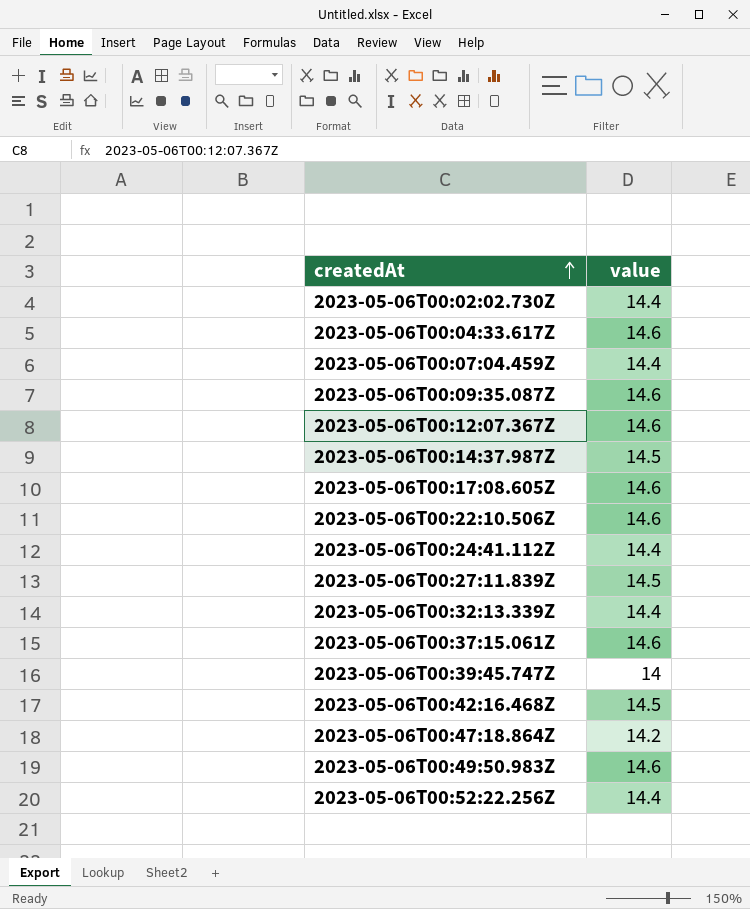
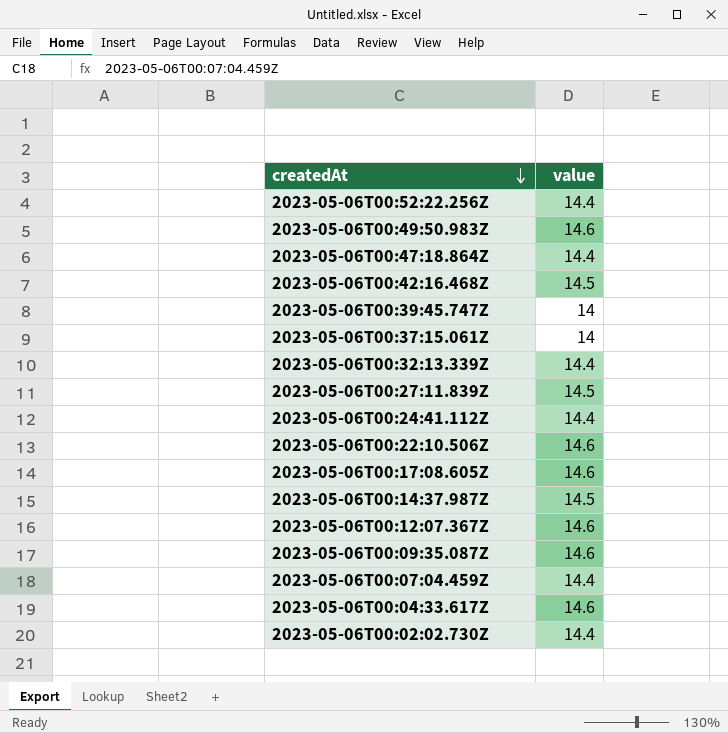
row order: createdAt ascending -> createdAt descending
2023-05-06T00:47:18.864Z | value: 14.2 -> 14.4
2023-05-06T00:37:15.061Z | value: 14.6 -> 14

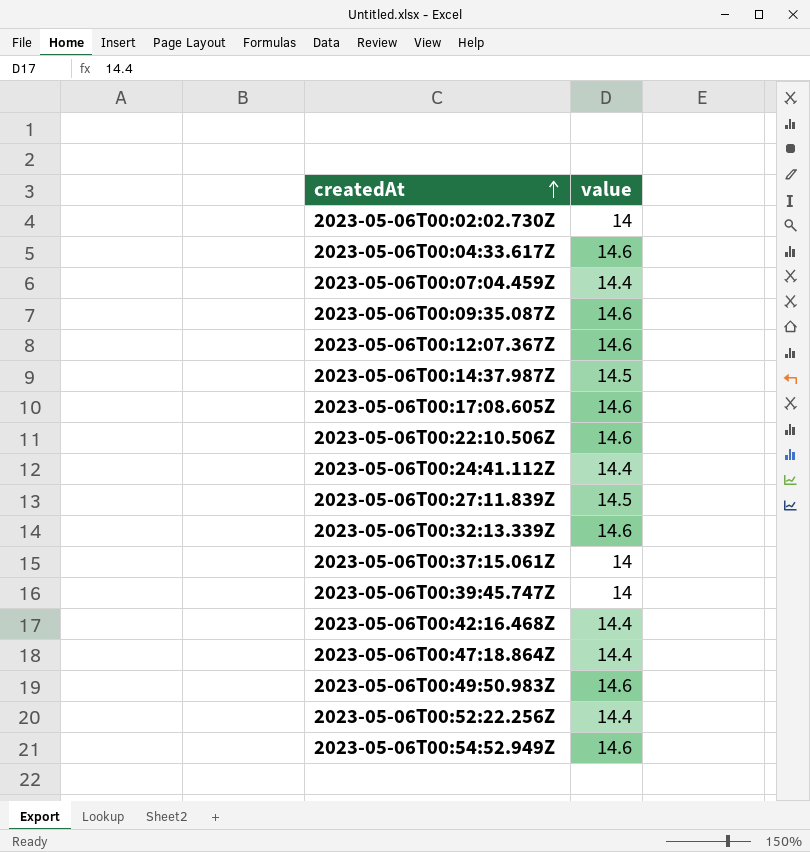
row order: createdAt descending -> createdAt ascending
2023-05-06T00:02:02.730Z | value: 14.4 -> 14
2023-05-06T00:32:13.339Z | value: 14.4 -> 14.6
2023-05-06T00:42:16.468Z | value: 14.5 -> 14.4
row 2023-05-06T00:54:52.949Z: none -> 14.6

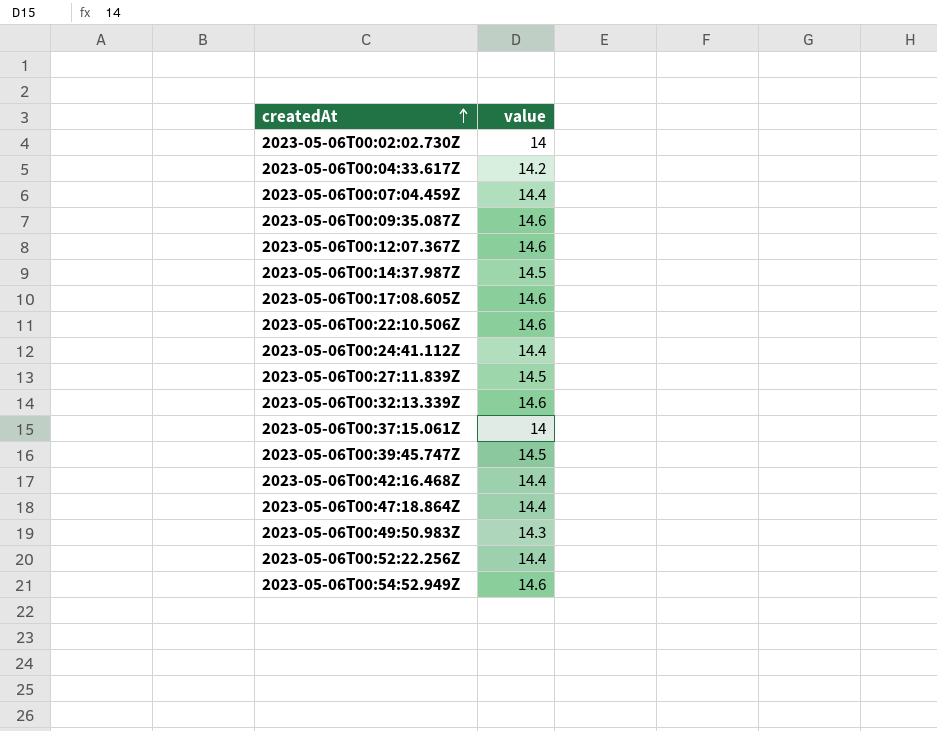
2023-05-06T00:04:33.617Z | value: 14.6 -> 14.2
2023-05-06T00:39:45.747Z | value: 14 -> 14.5
2023-05-06T00:49:50.983Z | value: 14.6 -> 14.3

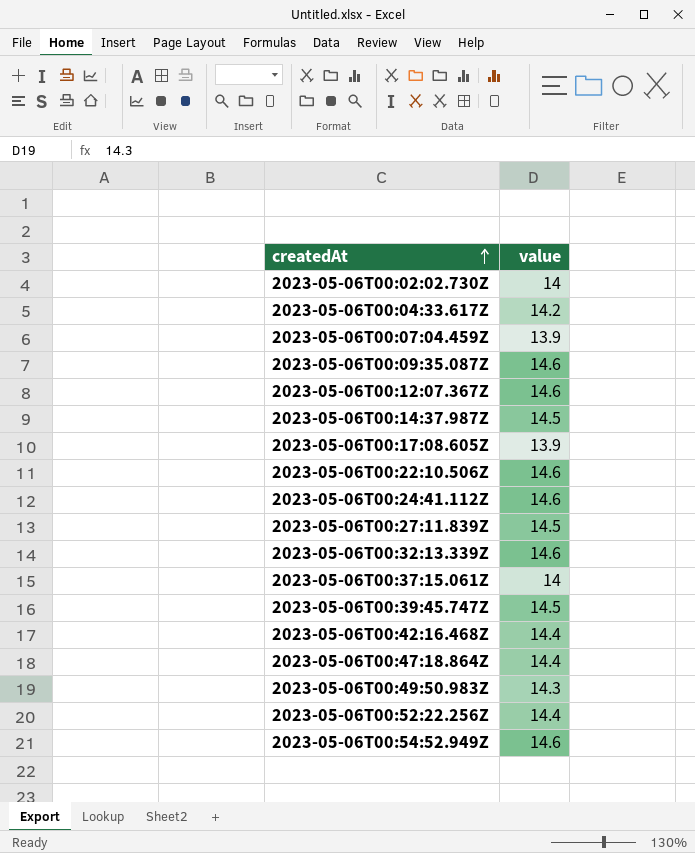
2023-05-06T00:07:04.459Z | value: 14.4 -> 13.9
2023-05-06T00:17:08.605Z | value: 14.6 -> 13.9
2023-05-06T00:24:41.112Z | value: 14.4 -> 14.6

